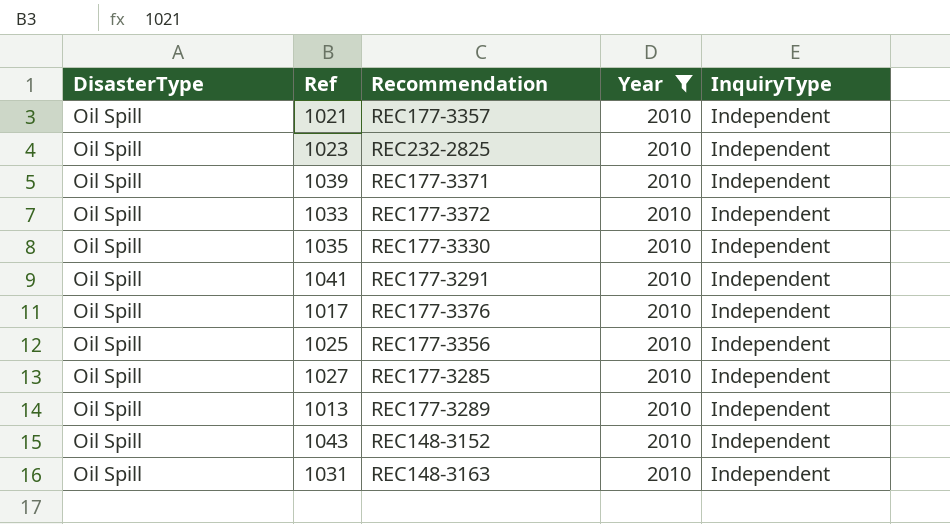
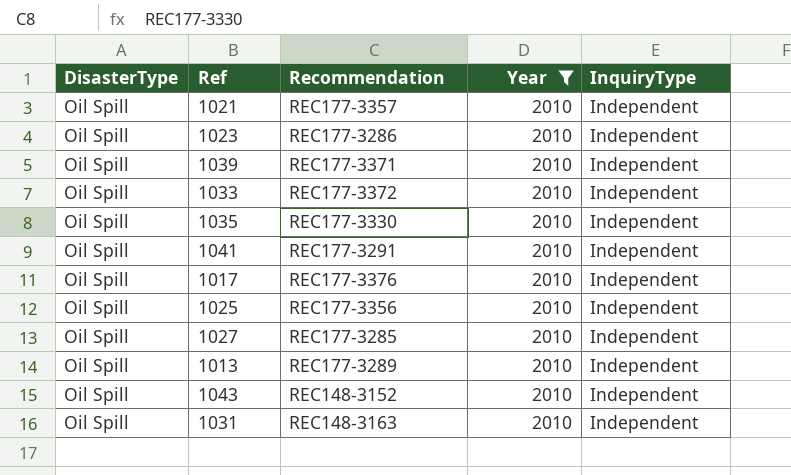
1023 | Recommendation: REC232-2825 -> REC177-3286

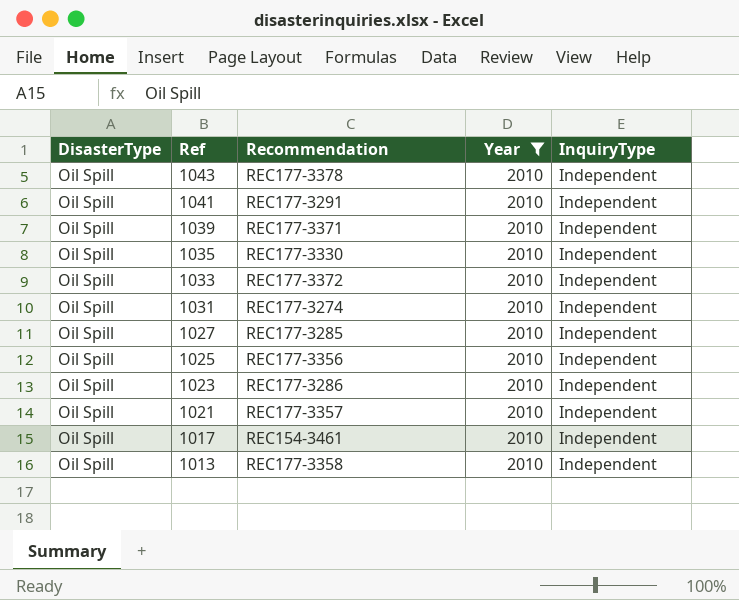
row order: none -> Ref descending
1043 | Recommendation: REC148-3152 -> REC177-3378
1031 | Recommendation: REC148-3163 -> REC177-3274
1017 | Recommendation: REC177-3376 -> REC154-3461
1013 | Recommendation: REC177-3289 -> REC177-3358

